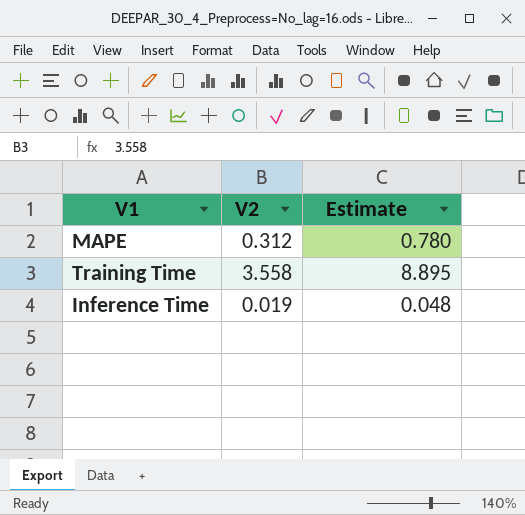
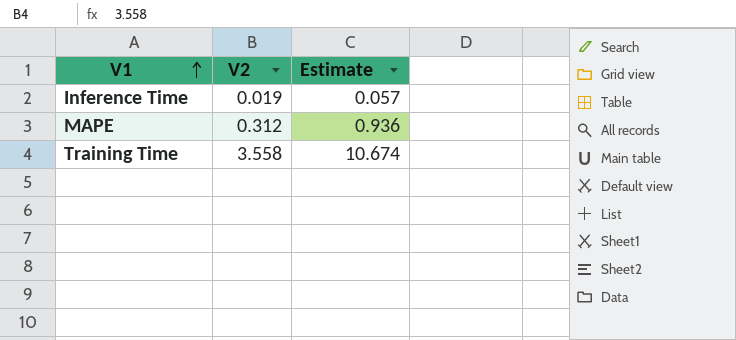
row order: none -> V1 ascending
column Estimate | formula: [V2] * 2.5 -> [V2] * 3

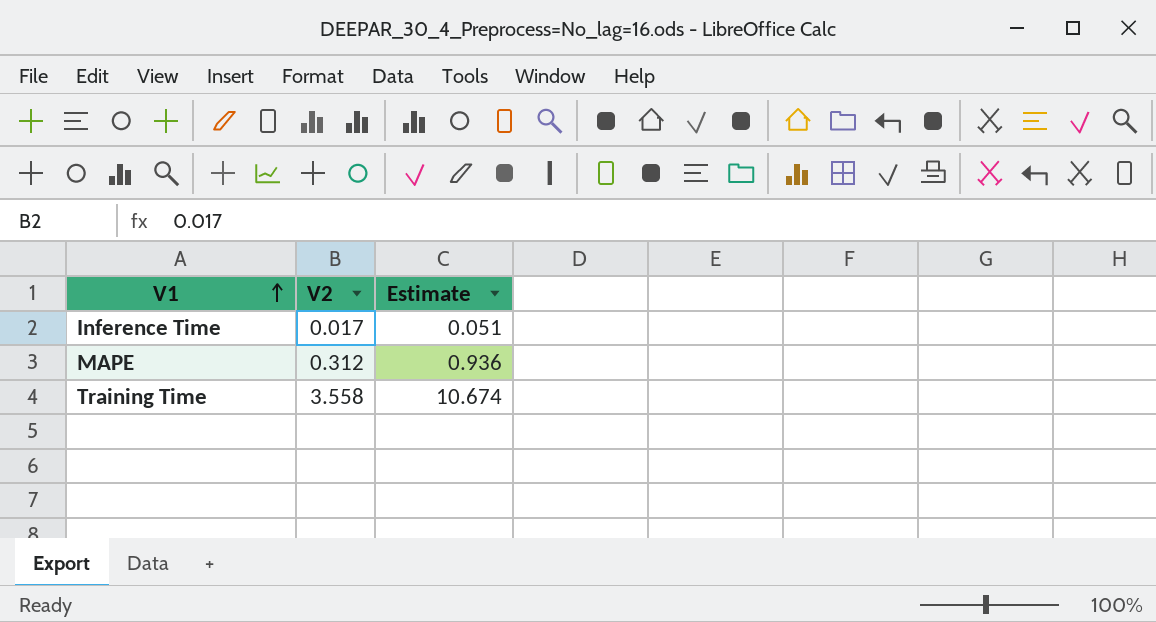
Inference Time | V2: 0.019 -> 0.017
Inference Time | Estimate: 0.057 -> 0.051

